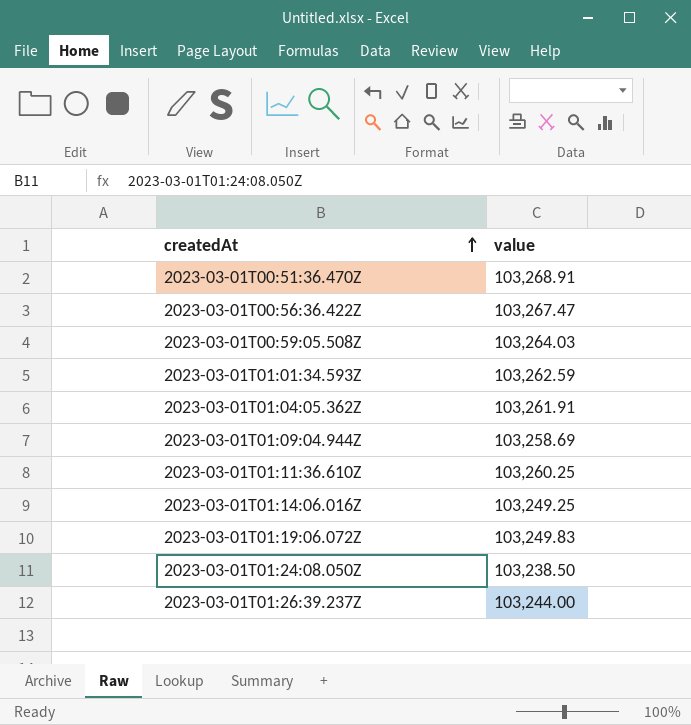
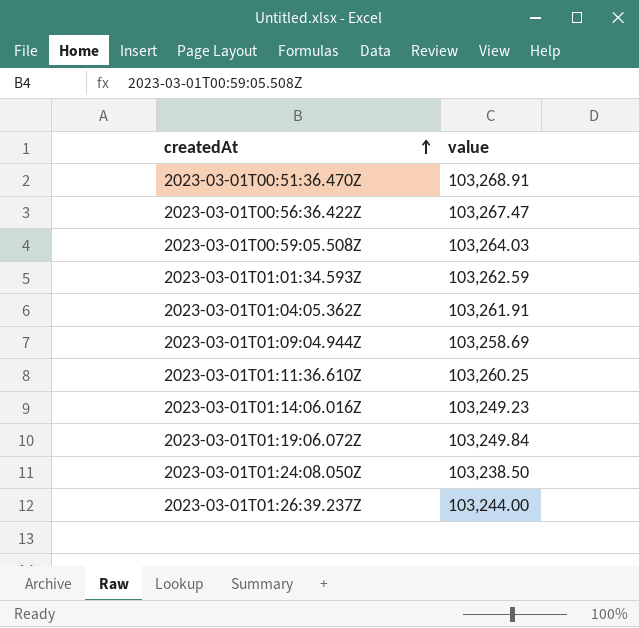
2023-03-01T01:14:06.016Z | value: 103,249.25 -> 103,249.23
2023-03-01T01:19:06.072Z | value: 103,249.83 -> 103,249.84

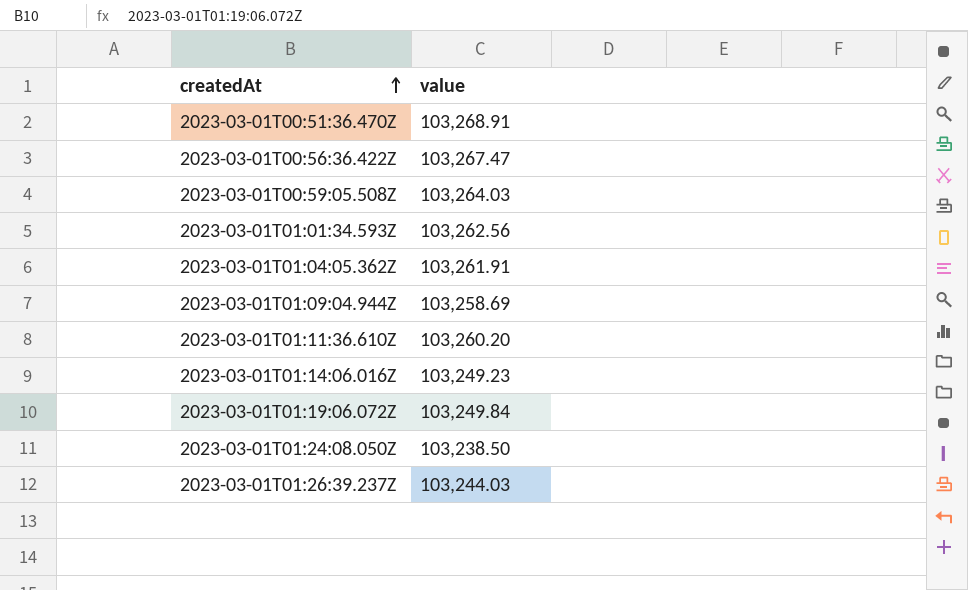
2023-03-01T01:01:34.593Z | value: 103,262.59 -> 103,262.56
2023-03-01T01:11:36.610Z | value: 103,260.25 -> 103,260.20
2023-03-01T01:26:39.237Z | value: 103,244.00 -> 103,244.03

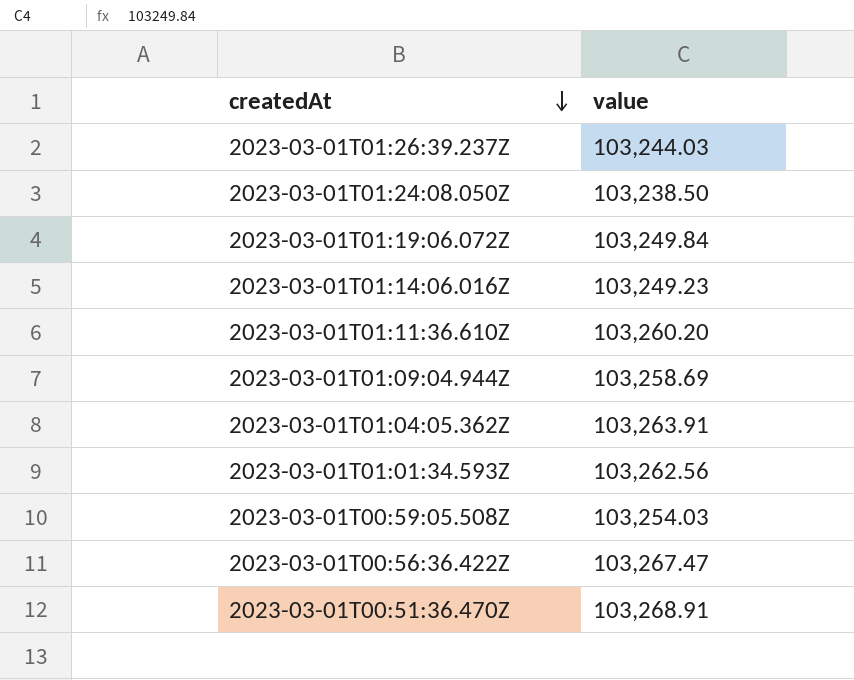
row order: createdAt ascending -> createdAt descending
2023-03-01T01:04:05.362Z | value: 103,261.91 -> 103,263.91
2023-03-01T00:59:05.508Z | value: 103,264.03 -> 103,254.03

